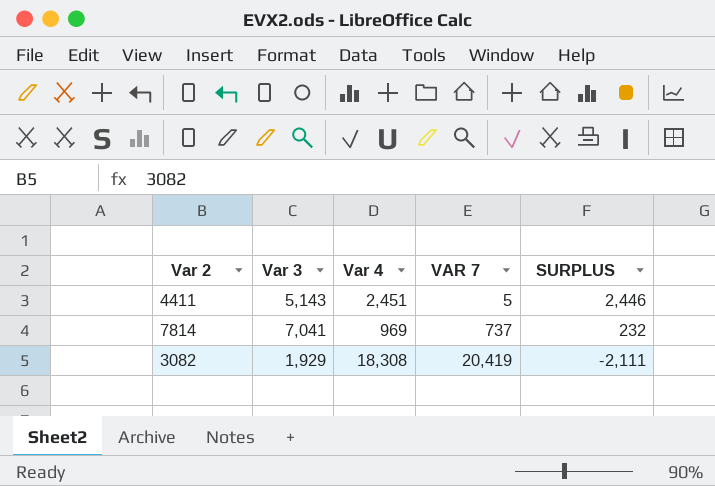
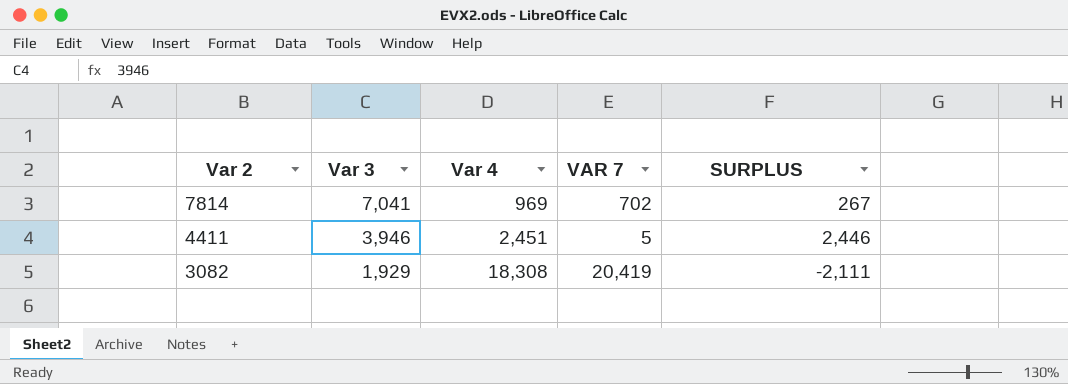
row order: VAR 7 ascending -> Var 2 descending
7814 | VAR 7: 737 -> 702
7814 | SURPLUS: 232 -> 267
4411 | Var 3: 5,143 -> 3,946

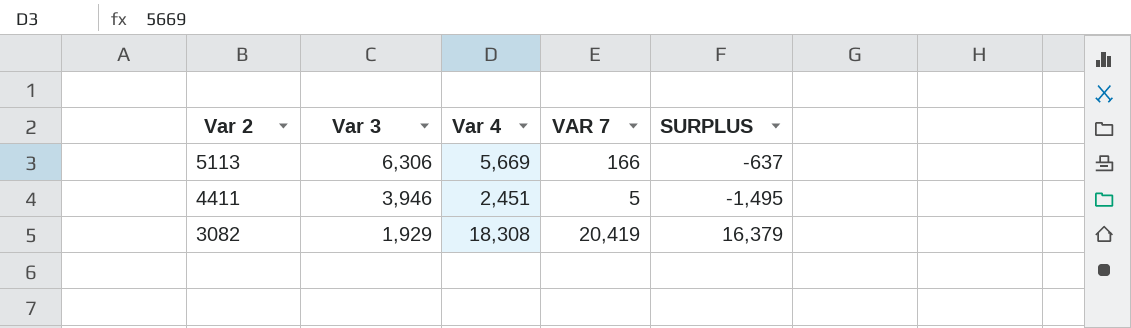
column SURPLUS | formula: [Var 4] - [VAR 7] -> [Var 4] - [Var 3]
row 7814: 7,041 | 969 | 702 | 267 -> none
row 5113: none -> 6,306 | 5,669 | 166 | -637

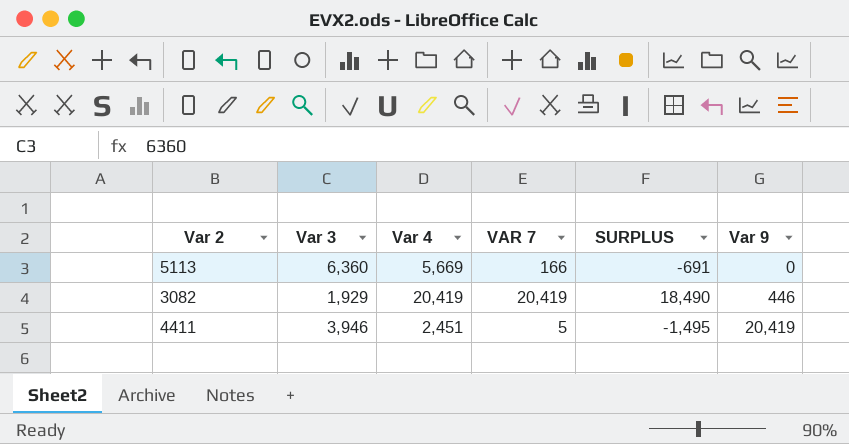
row order: Var 2 descending -> Var 9 ascending
column Var 9 | position: none -> 6
5113 | Var 3: 6,306 -> 6,360
5113 | SURPLUS: -637 -> -691
3082 | Var 4: 18,308 -> 20,419
3082 | SURPLUS: 16,379 -> 18,490

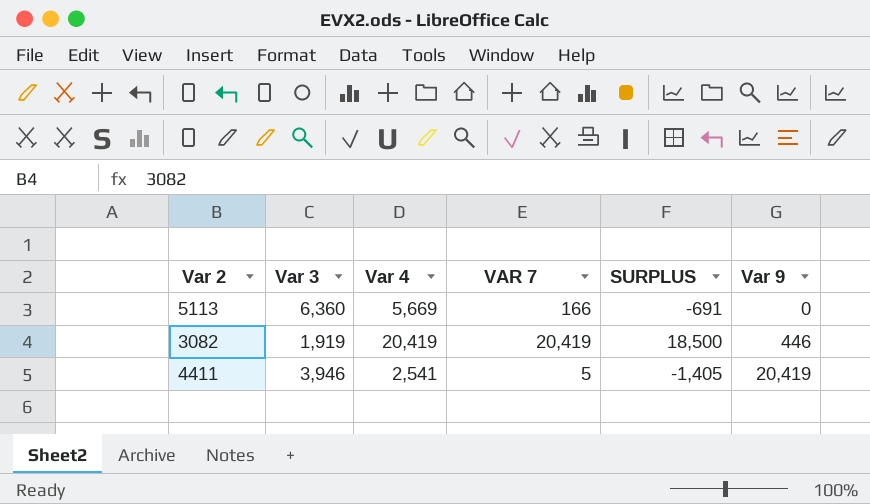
3082 | Var 3: 1,929 -> 1,919
3082 | SURPLUS: 18,490 -> 18,500
4411 | Var 4: 2,451 -> 2,541
4411 | SURPLUS: -1,495 -> -1,405

